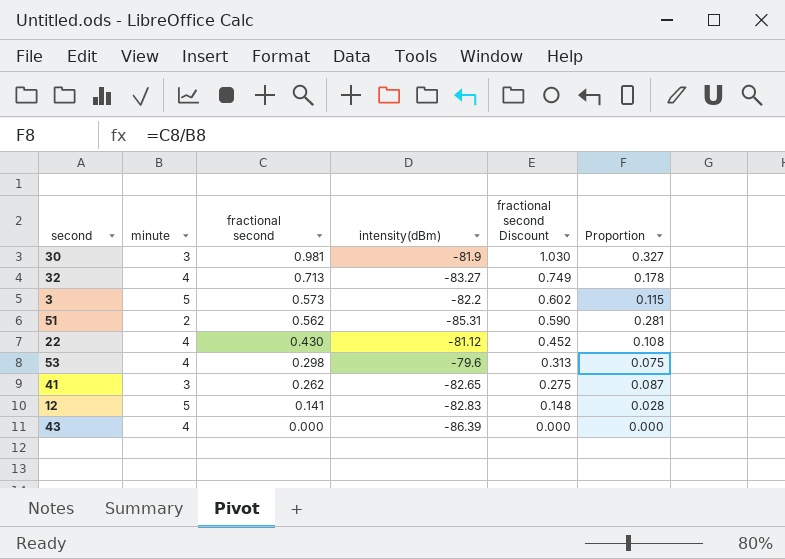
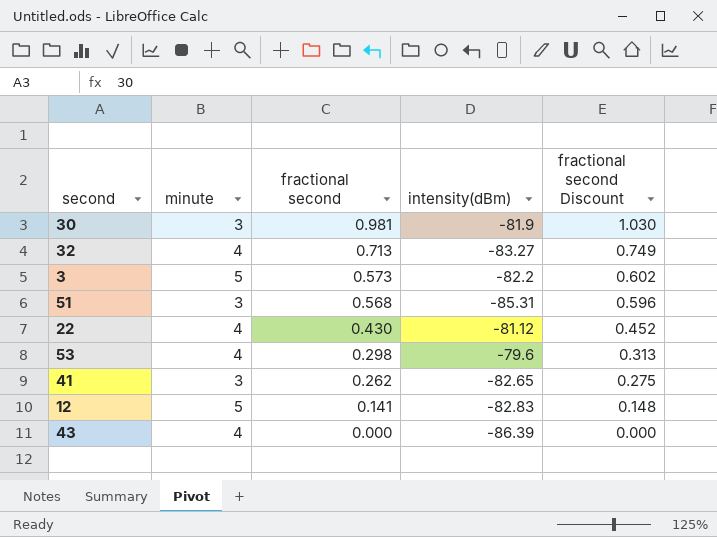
column Proportion | formula: [fractional second] / [minute] -> none
51 | minute: 2 -> 3
51 | fractional second: 0.562 -> 0.568
51 | fractional second Discount: 0.590 -> 0.596

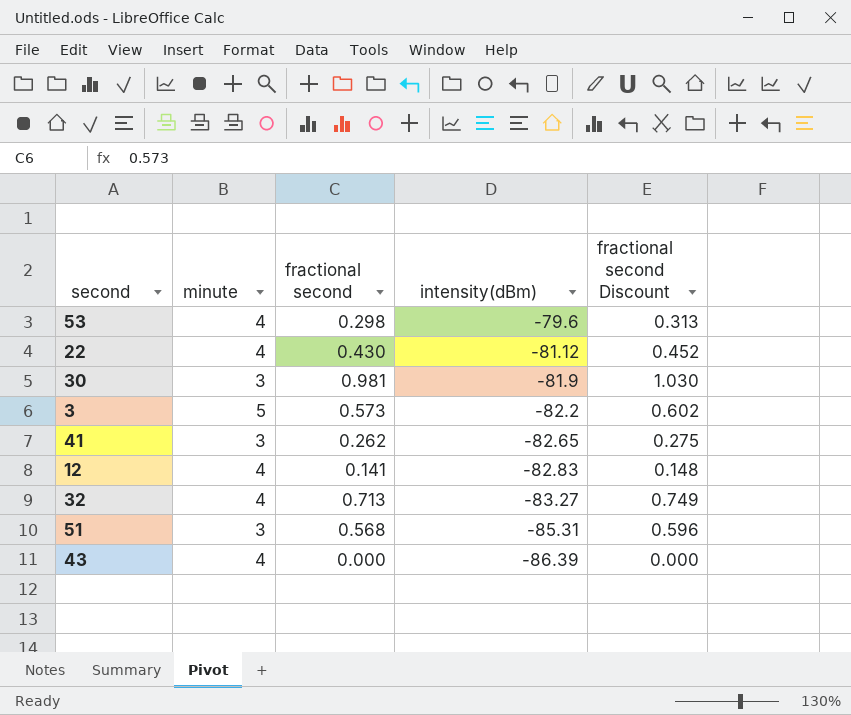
row order: fractional second descending -> intensity(dBm) descending
12 | minute: 5 -> 4

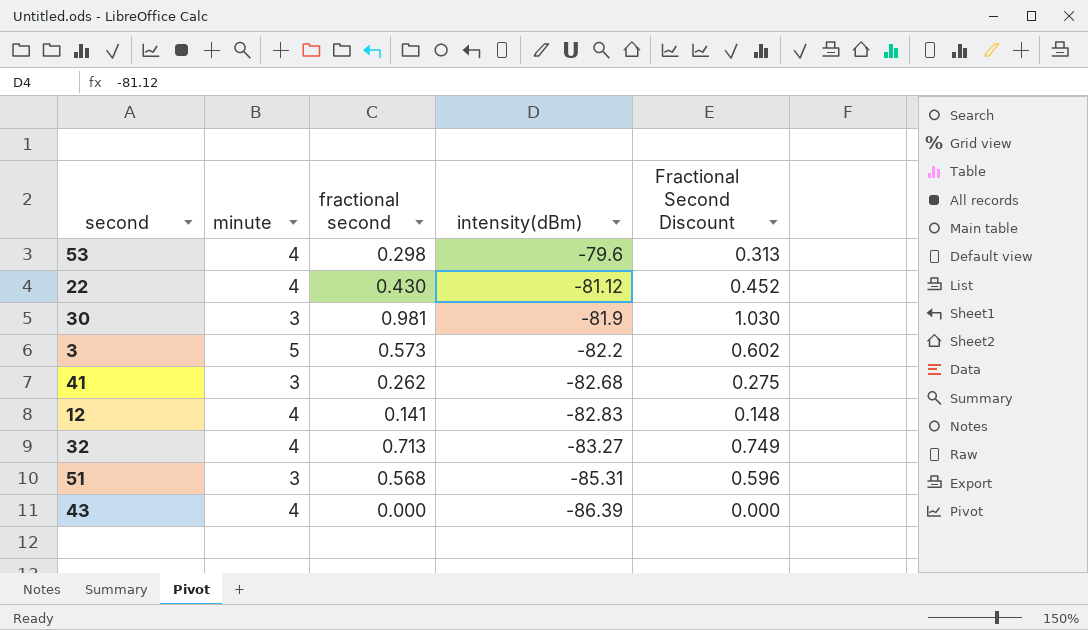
column name: fractional second Discount -> Fractional Second Discount
41 | intensity(dBm): -82.65 -> -82.68

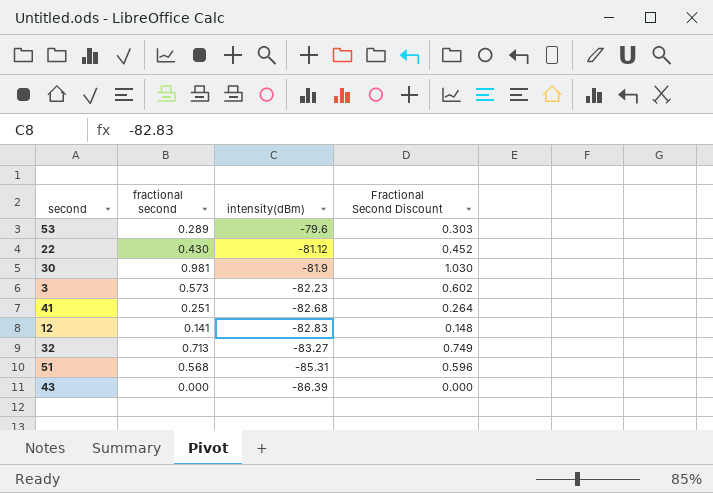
column minute | position: 2 -> none
53 | fractional second: 0.298 -> 0.289
53 | Fractional Second Discount: 0.313 -> 0.303
3 | intensity(dBm): -82.2 -> -82.23
41 | fractional second: 0.262 -> 0.251
41 | Fractional Second Discount: 0.275 -> 0.264

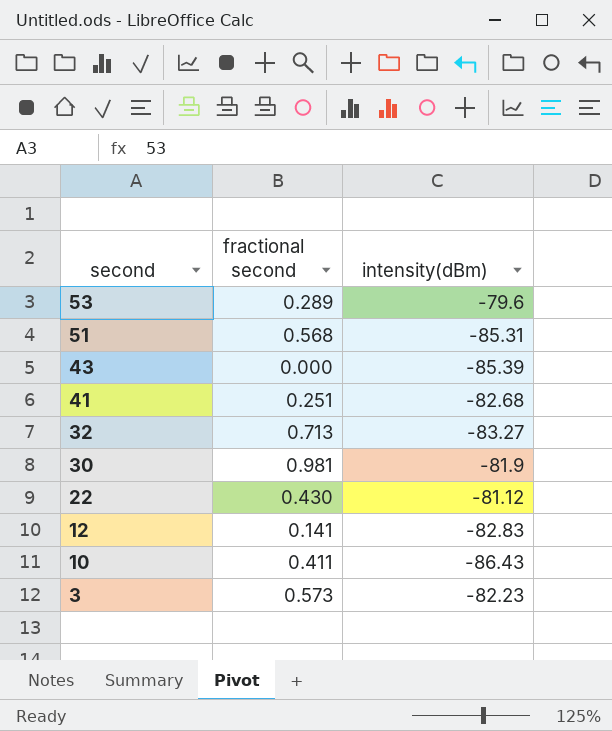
row order: intensity(dBm) descending -> second descending
column Fractional Second Discount | formula: [fractional second] * 1.05 -> none
43 | intensity(dBm): -86.39 -> -85.39
row 10: none -> 0.411 | -86.43

